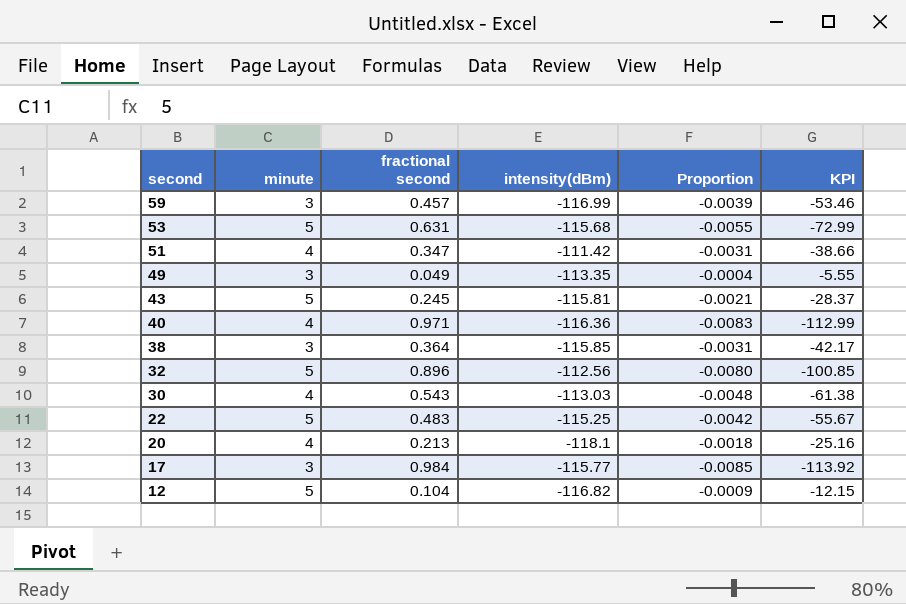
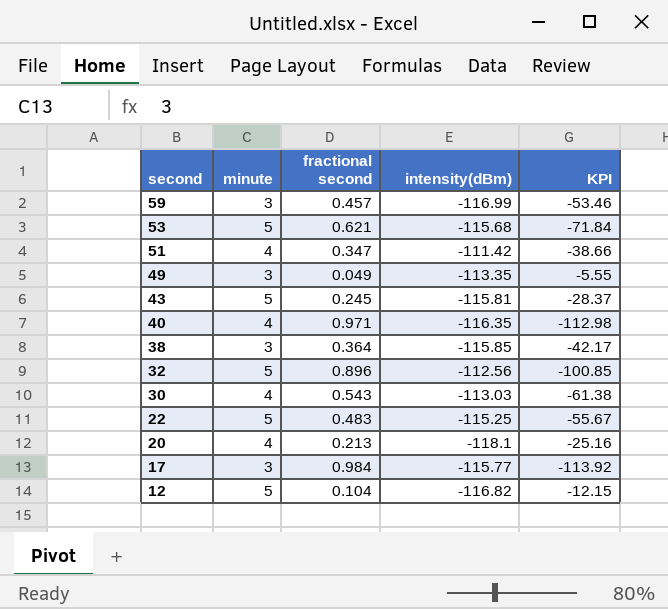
column Proportion | formula: [fractional second] / [intensity(dBm)] -> none
53 | fractional second: 0.631 -> 0.621
53 | KPI: -72.99 -> -71.84
40 | intensity(dBm): -116.36 -> -116.35
40 | KPI: -112.99 -> -112.98

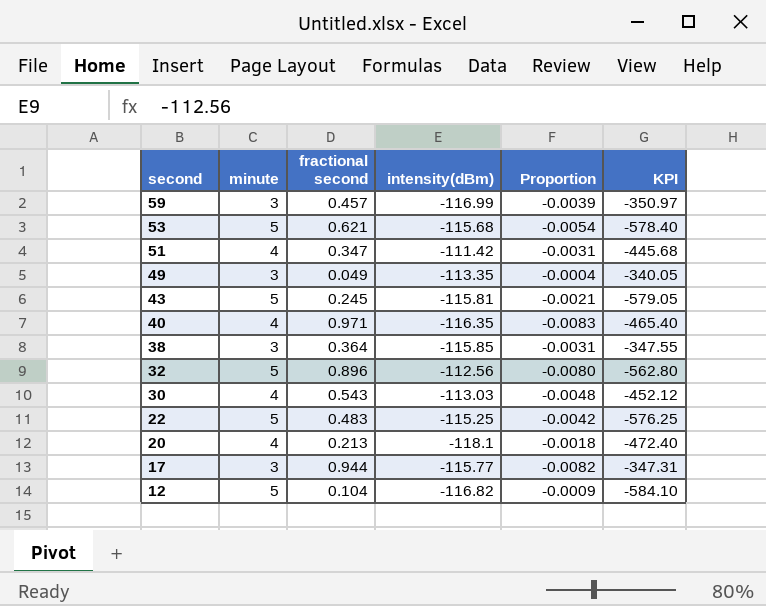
column Proportion | formula: none -> [fractional second] / [intensity(dBm)]
column KPI | formula: [fractional second] * [intensity(dBm)] -> [minute] * [intensity(dBm)]
17 | fractional second: 0.984 -> 0.944

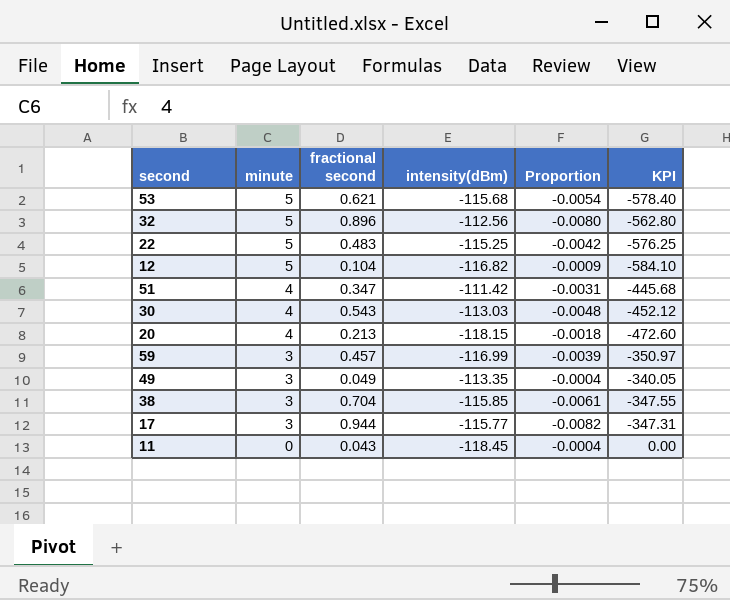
row order: second descending -> minute descending
row 43: 5 | 0.245 | -115.81 | -0.0021 | -579.05 -> none
row 40: 4 | 0.971 | -116.35 | -0.0083 | -465.40 -> none
20 | intensity(dBm): -118.1 -> -118.15
20 | KPI: -472.40 -> -472.60
38 | fractional second: 0.364 -> 0.704
38 | Proportion: -0.0031 -> -0.0061
row 11: none -> 0 | 0.043 | -118.45 | -0.0004 | 0.00

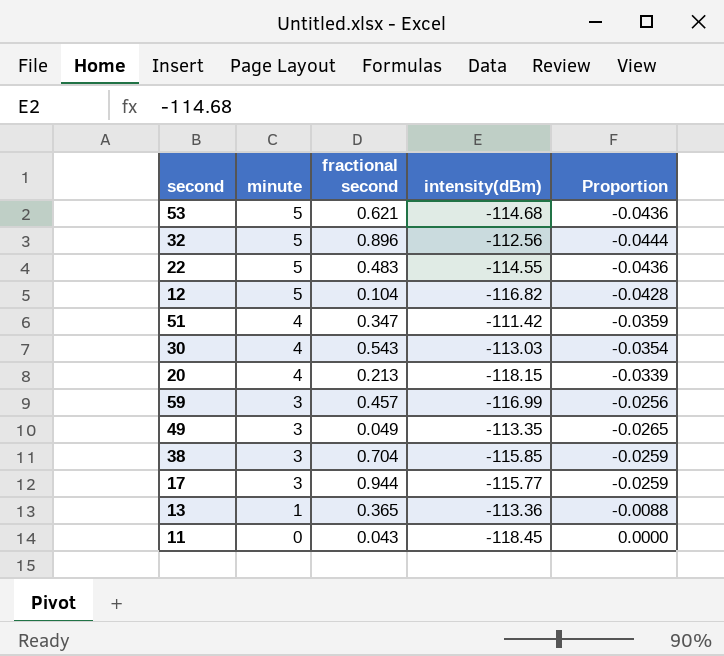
column KPI | formula: [minute] * [intensity(dBm)] -> none
column Proportion | formula: [fractional second] / [intensity(dBm)] -> [minute] / [intensity(dBm)]
53 | intensity(dBm): -115.68 -> -114.68
22 | intensity(dBm): -115.25 -> -114.55
row 13: none -> 1 | 0.365 | -113.36 | -0.0088

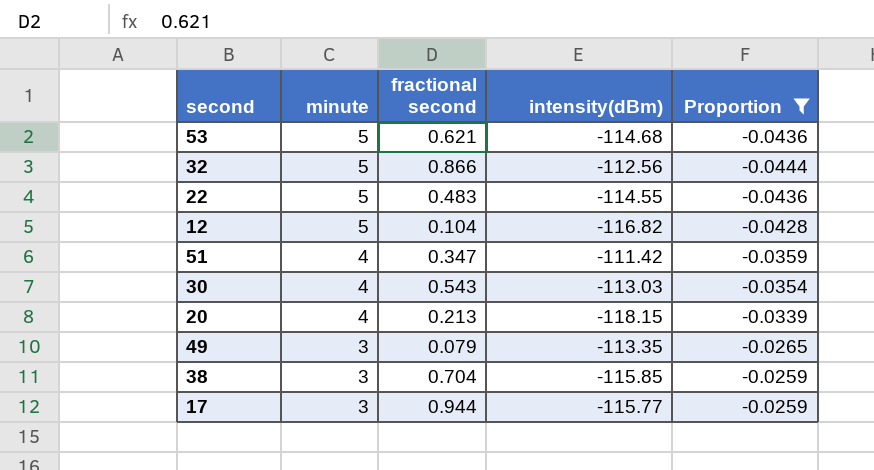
filter: none -> Proportion <= -0.0259
32 | fractional second: 0.896 -> 0.866
49 | fractional second: 0.049 -> 0.079

